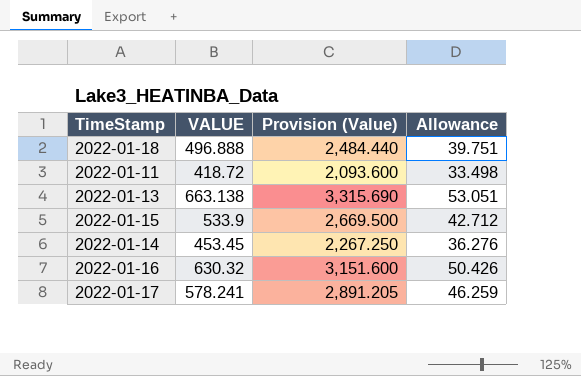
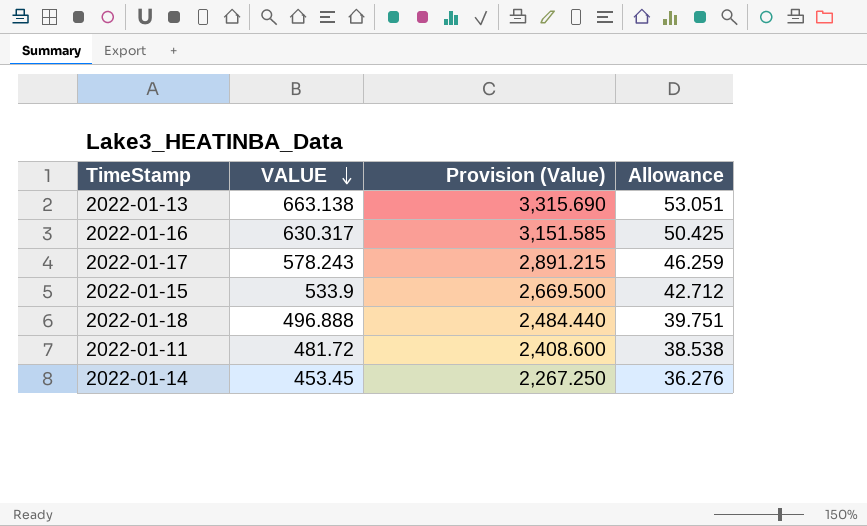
row order: none -> VALUE descending
2022-01-16 | VALUE: 630.32 -> 630.317
2022-01-16 | Provision (Value): 3,151.600 -> 3,151.585
2022-01-16 | Allowance: 50.426 -> 50.425
2022-01-17 | VALUE: 578.241 -> 578.243
2022-01-17 | Provision (Value): 2,891.205 -> 2,891.215
2022-01-11 | VALUE: 418.72 -> 481.72
2022-01-11 | Provision (Value): 2,093.600 -> 2,408.600
2022-01-11 | Allowance: 33.498 -> 38.538

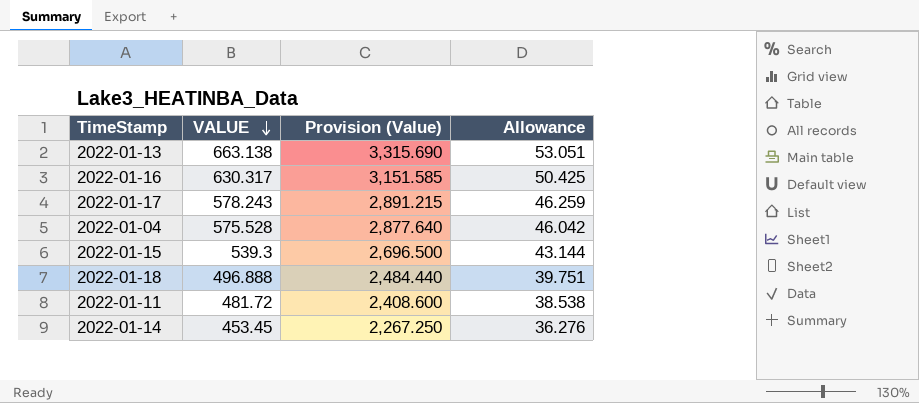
row 2022-01-04: none -> 575.528 | 2,877.640 | 46.042
2022-01-15 | VALUE: 533.9 -> 539.3
2022-01-15 | Provision (Value): 2,669.500 -> 2,696.500
2022-01-15 | Allowance: 42.712 -> 43.144

